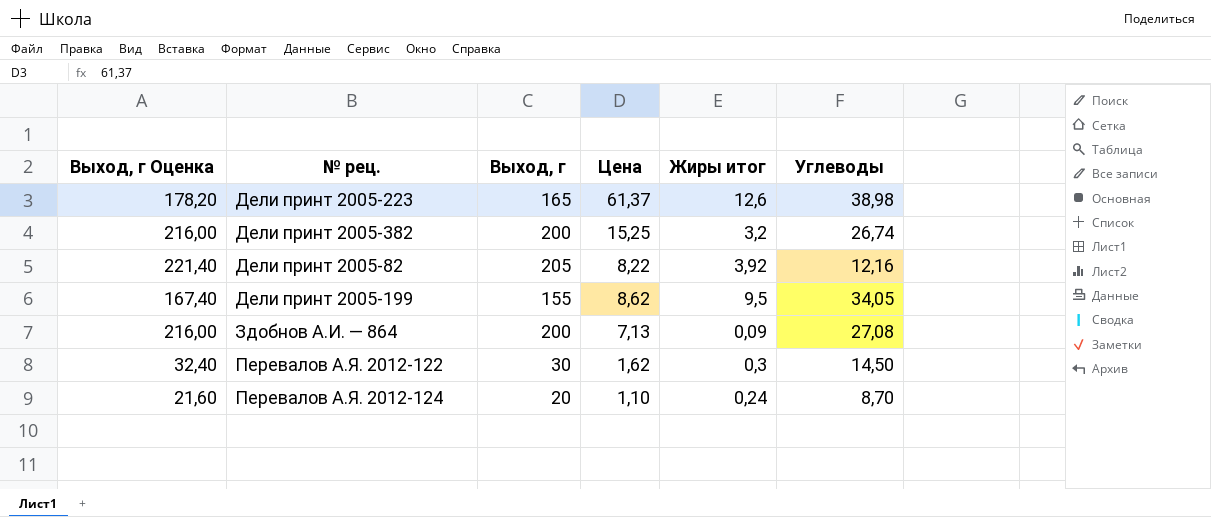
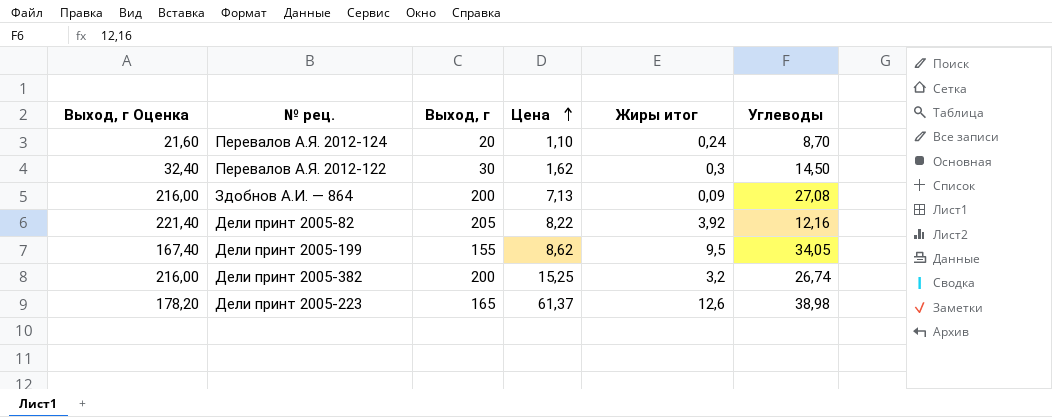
row order: none -> Цена ascending

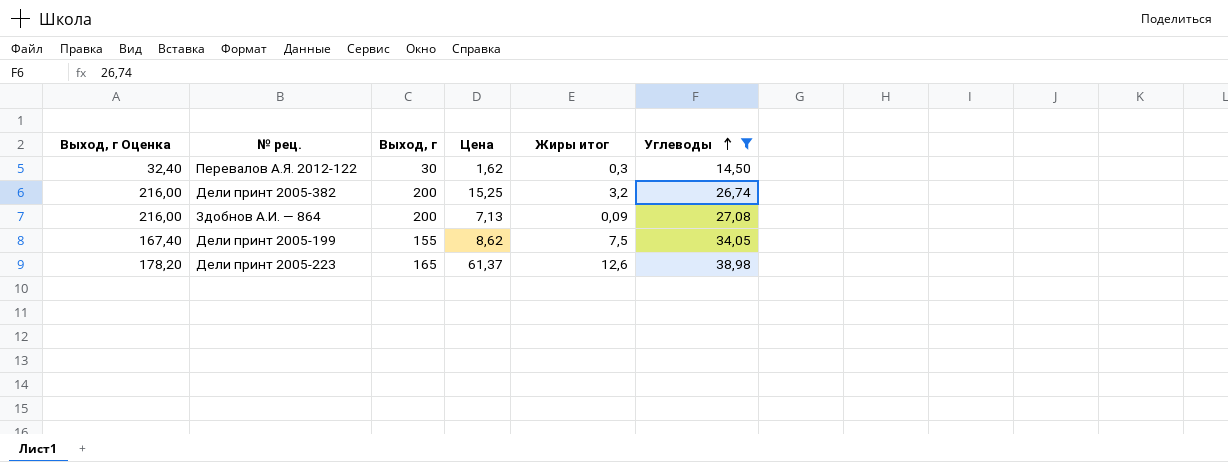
filter: none -> Углеводы >= 14,50
row order: Цена ascending -> Углеводы ascending
Дели принт 2005-199 | Жиры итог: 9,5 -> 7,5

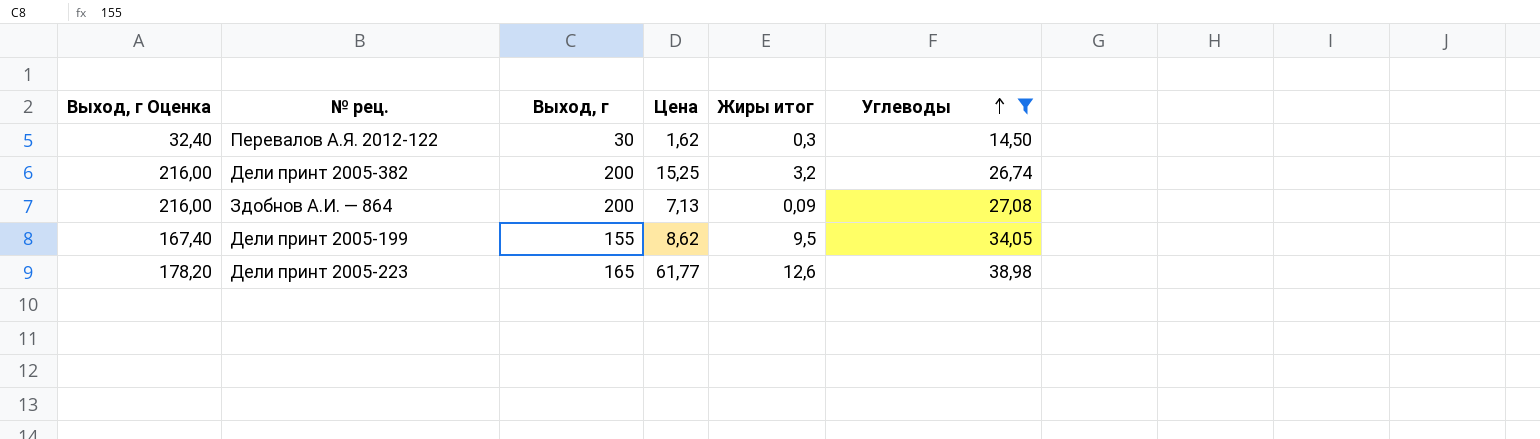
Дели принт 2005-199 | Жиры итог: 7,5 -> 9,5
Дели принт 2005-223 | Цена: 61,37 -> 61,77

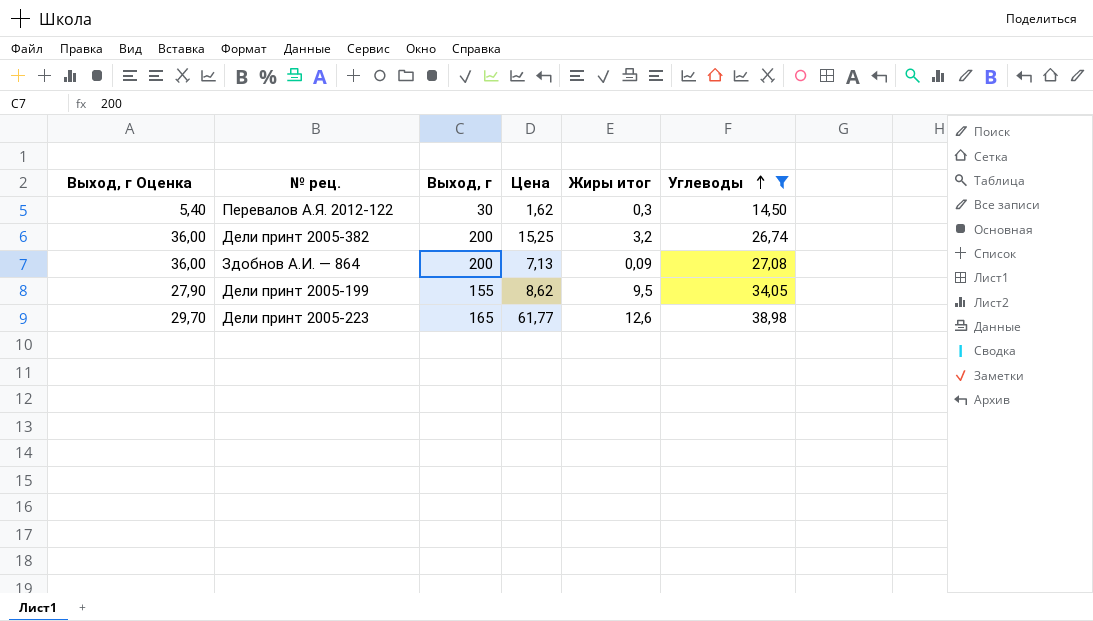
column Выход, г Оценка | formula: [Выход, г] * 1,08 -> [Выход, г] * 0,18

